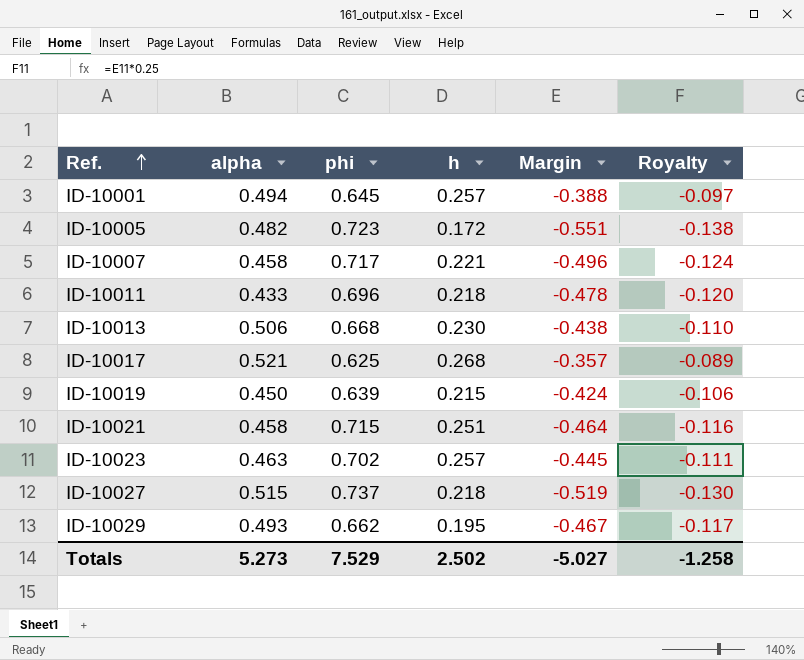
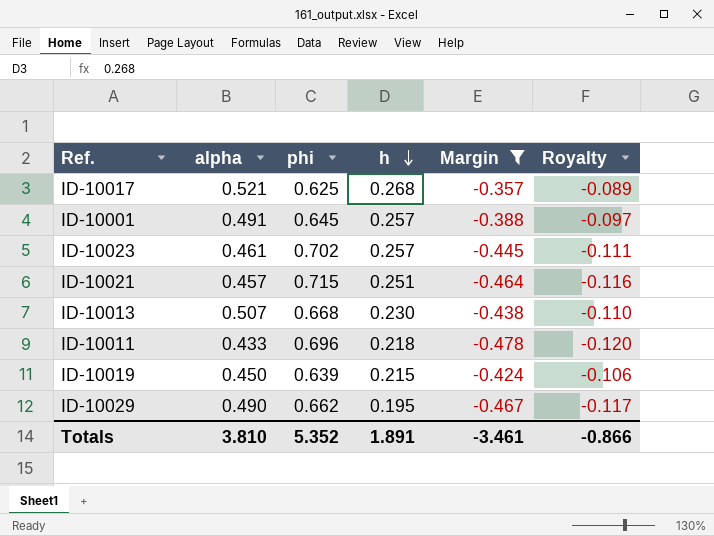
filter: none -> Margin >= -0.478
row order: Ref. ascending -> h descending
ID-10001 | alpha: 0.494 -> 0.491
ID-10023 | alpha: 0.463 -> 0.461
ID-10021 | alpha: 0.458 -> 0.457
ID-10013 | alpha: 0.506 -> 0.507
ID-10029 | alpha: 0.493 -> 0.490
Totals | alpha: 5.273 -> 3.810
Totals | phi: 7.529 -> 5.352
Totals | h: 2.502 -> 1.891
Totals | Margin: -5.027 -> -3.461
Totals | Royalty: -1.258 -> -0.866

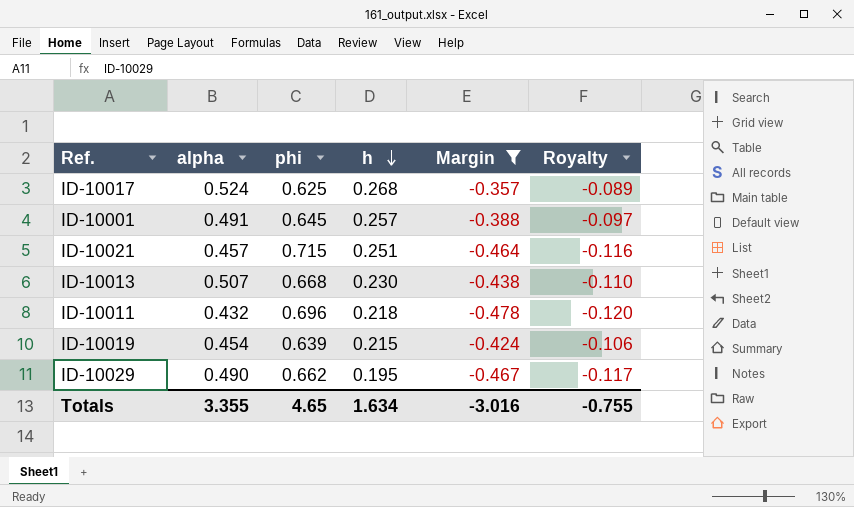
row ID-10023: 0.461 | 0.702 | 0.257 | -0.445 | -0.111 -> none
ID-10017 | alpha: 0.521 -> 0.524
ID-10011 | alpha: 0.433 -> 0.432
ID-10019 | alpha: 0.450 -> 0.454
Totals | alpha: 3.810 -> 3.355
Totals | phi: 5.352 -> 4.65
Totals | h: 1.891 -> 1.634
Totals | Margin: -3.461 -> -3.016
Totals | Royalty: -0.866 -> -0.755

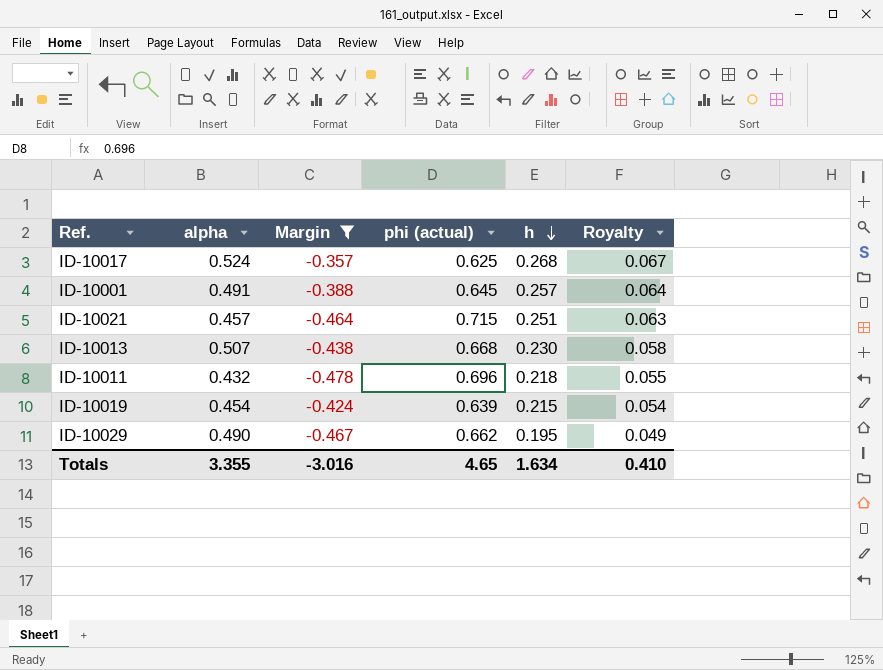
column Margin | position: 5 -> 3
column name: phi -> phi (actual)
column Royalty | formula: [Margin] * 0.25 -> [h] * 0.25
Totals | Royalty: -0.755 -> 0.410

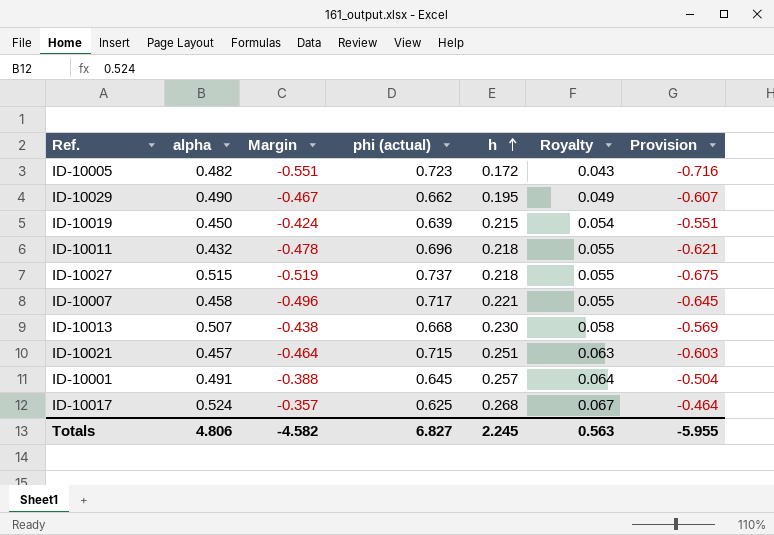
filter: Margin >= -0.478 -> none
row order: h descending -> h ascending
column Provision | formula: none -> [Margin] * 1.3
ID-10019 | alpha: 0.454 -> 0.450
Totals | alpha: 3.355 -> 4.806
Totals | Margin: -3.016 -> -4.582
Totals | phi (actual): 4.65 -> 6.827
Totals | h: 1.634 -> 2.245
Totals | Royalty: 0.410 -> 0.563

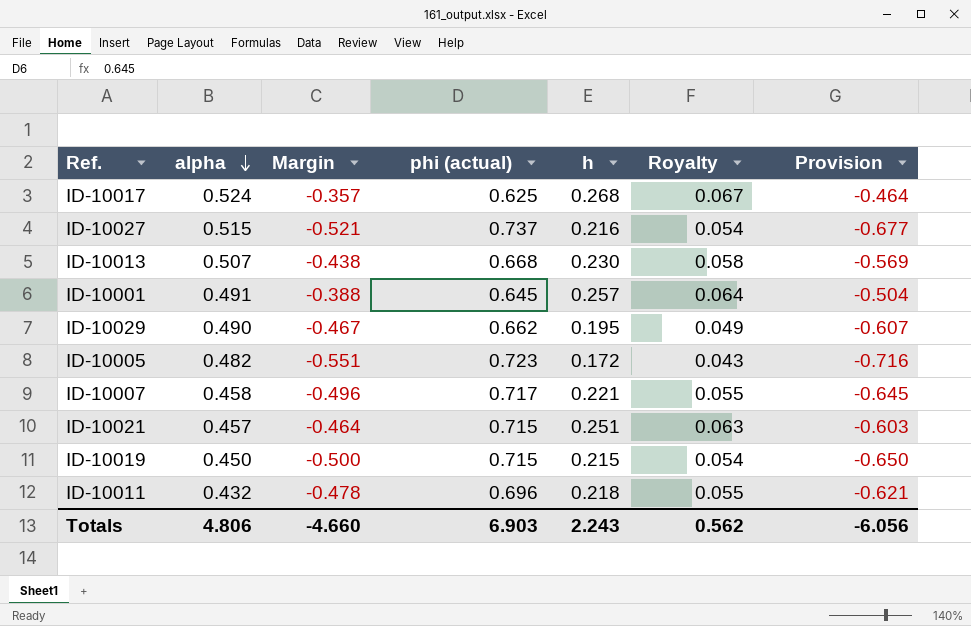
row order: h ascending -> alpha descending
ID-10027 | Margin: -0.519 -> -0.521
ID-10027 | h: 0.218 -> 0.216
ID-10027 | Royalty: 0.055 -> 0.054
ID-10027 | Provision: -0.675 -> -0.677
ID-10019 | Margin: -0.424 -> -0.500
ID-10019 | phi (actual): 0.639 -> 0.715
ID-10019 | Provision: -0.551 -> -0.650
Totals | Margin: -4.582 -> -4.660
Totals | phi (actual): 6.827 -> 6.903
Totals | h: 2.245 -> 2.243
Totals | Royalty: 0.563 -> 0.562
Totals | Provision: -5.955 -> -6.056

